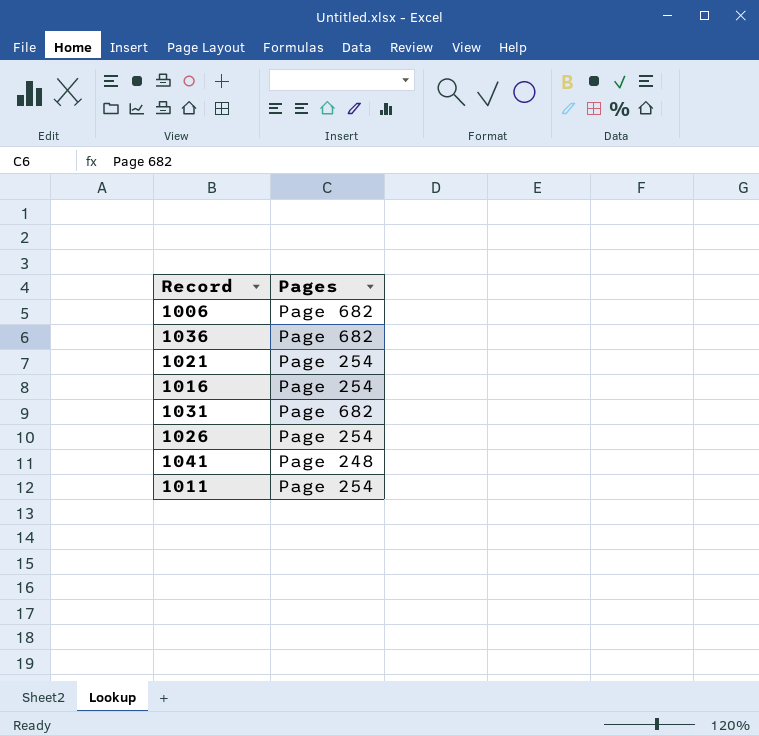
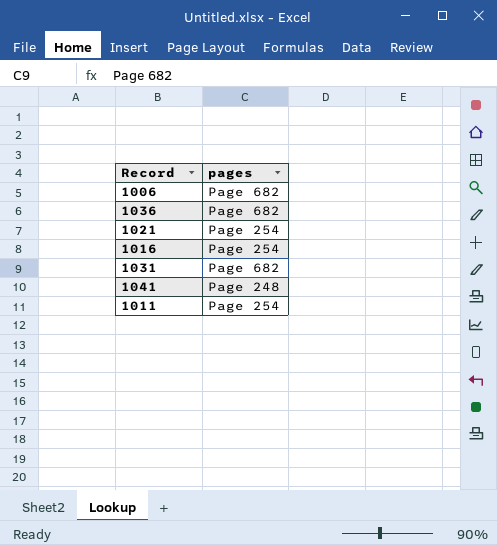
column name: Pages -> pages
row 1026: Page 254 -> none

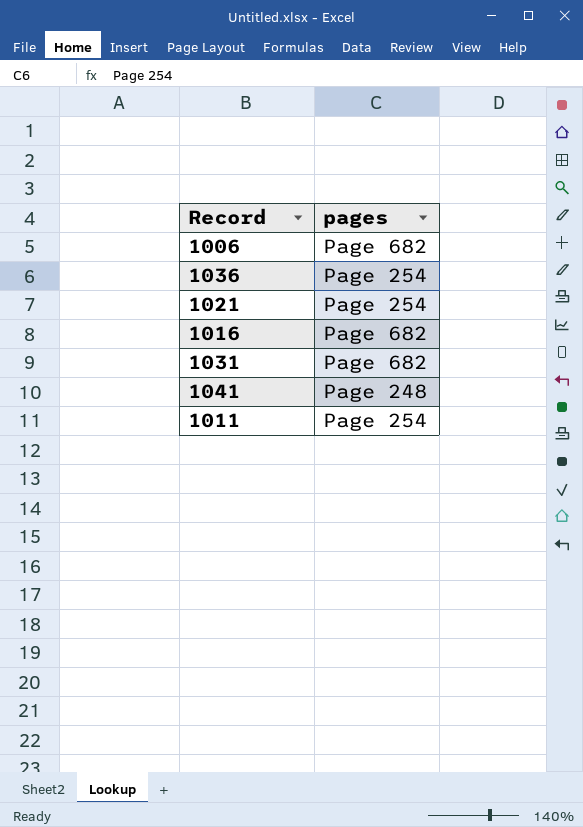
1036 | pages: Page 682 -> Page 254
1016 | pages: Page 254 -> Page 682

